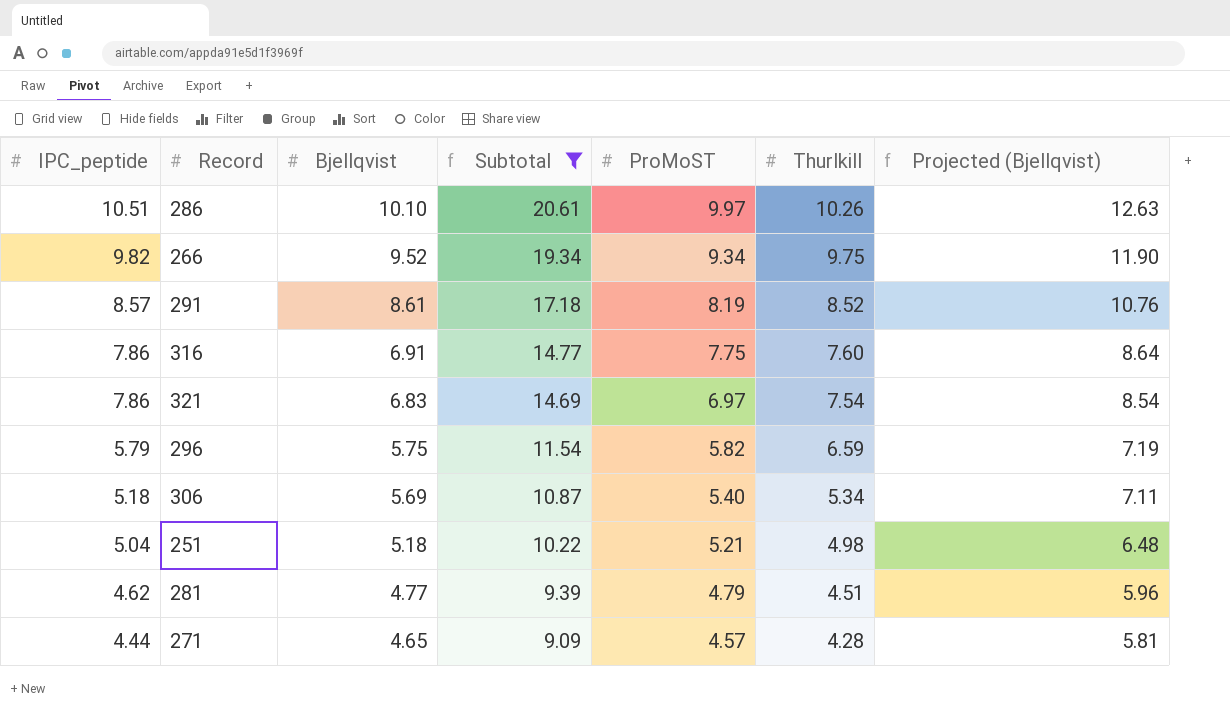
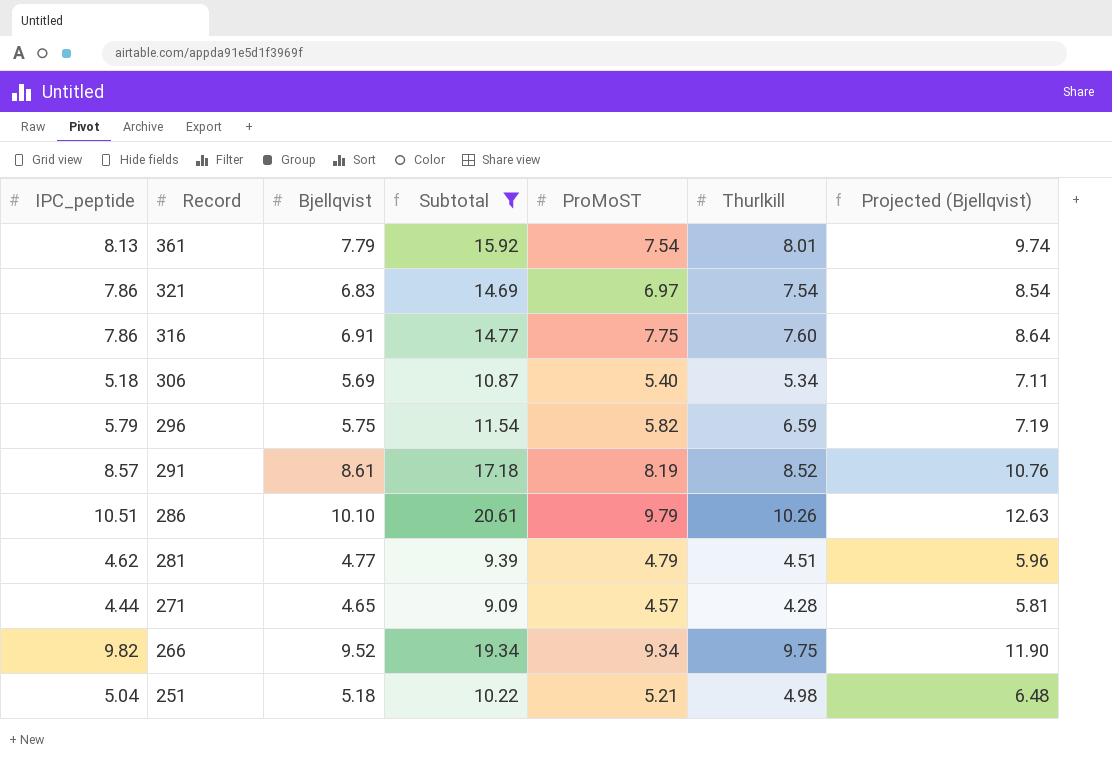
row order: IPC_peptide descending -> Record descending
row 361: none -> 8.13 | 7.79 | 15.92 | 7.54 | 8.01 | 9.74
286 | ProMoST: 9.97 -> 9.79

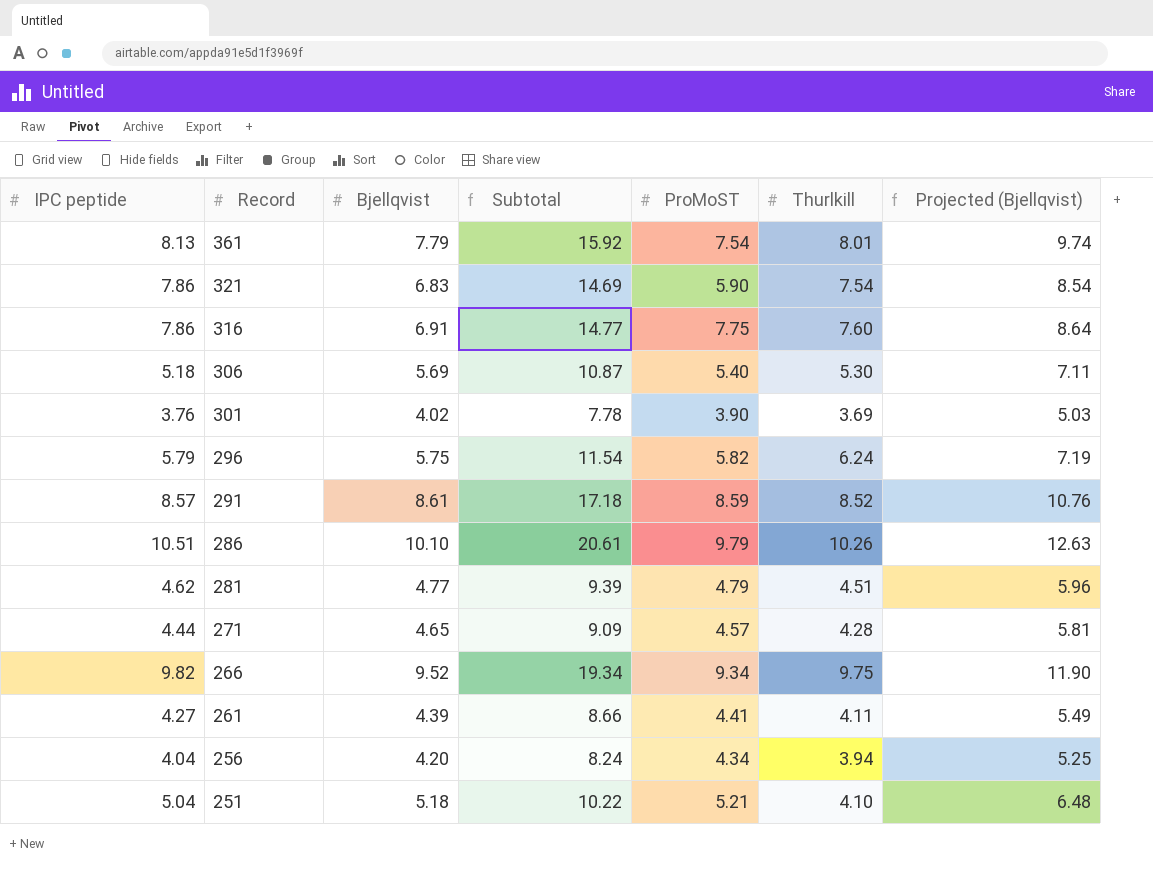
filter: Subtotal >= 9.09 -> none
column name: IPC_peptide -> IPC peptide
321 | ProMoST: 6.97 -> 5.90
306 | Thurlkill: 5.34 -> 5.30
296 | Thurlkill: 6.59 -> 6.24
291 | ProMoST: 8.19 -> 8.59
251 | Thurlkill: 4.98 -> 4.10

